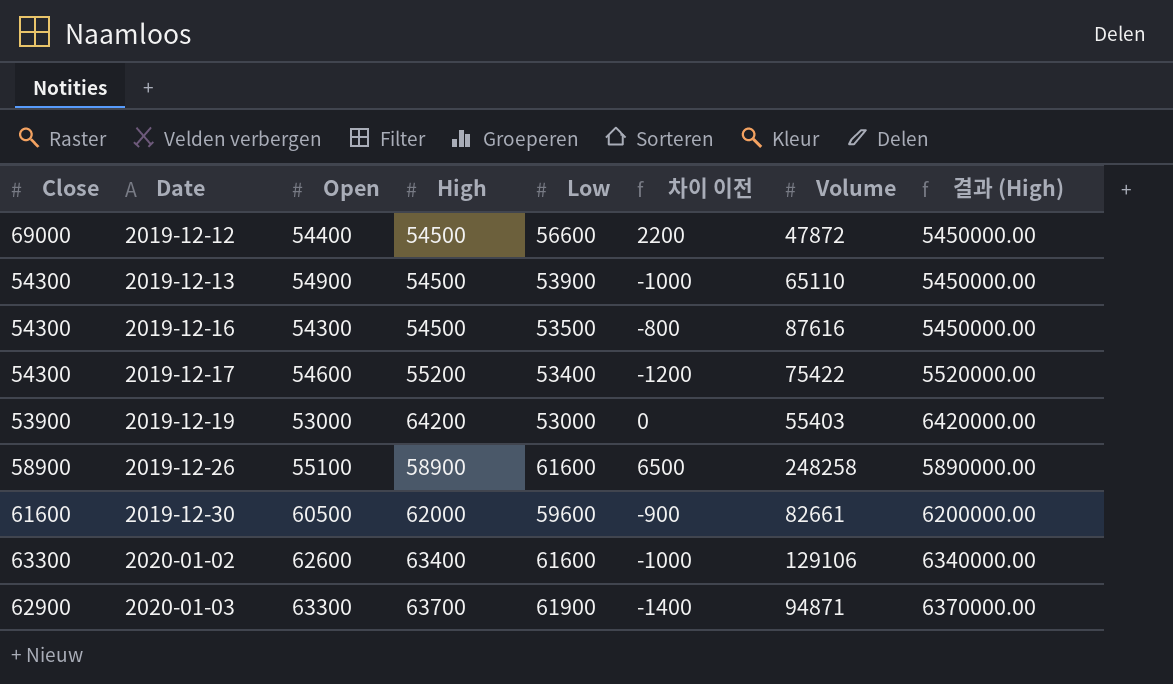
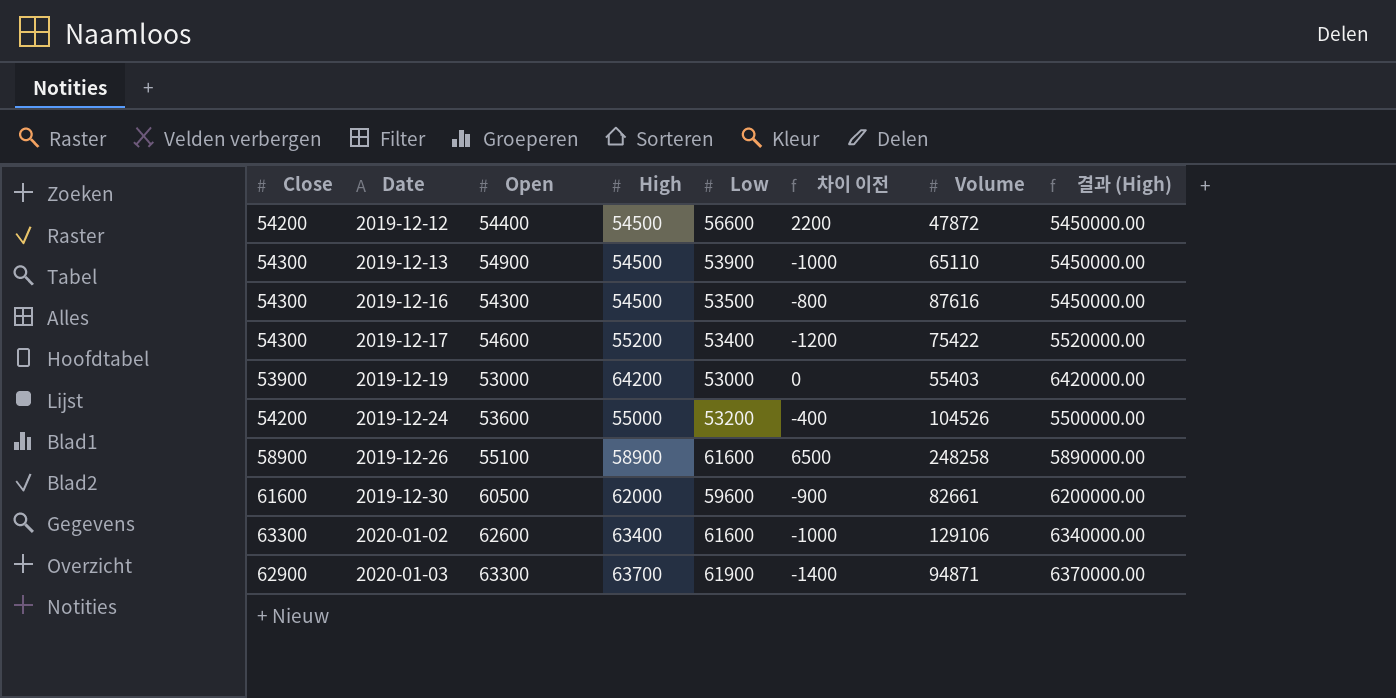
2019-12-12 | Close: 69000 -> 54200
row 2019-12-24: none -> 54200 | 53600 | 55000 | 53200 | -400 | 104526 | 5500000.00

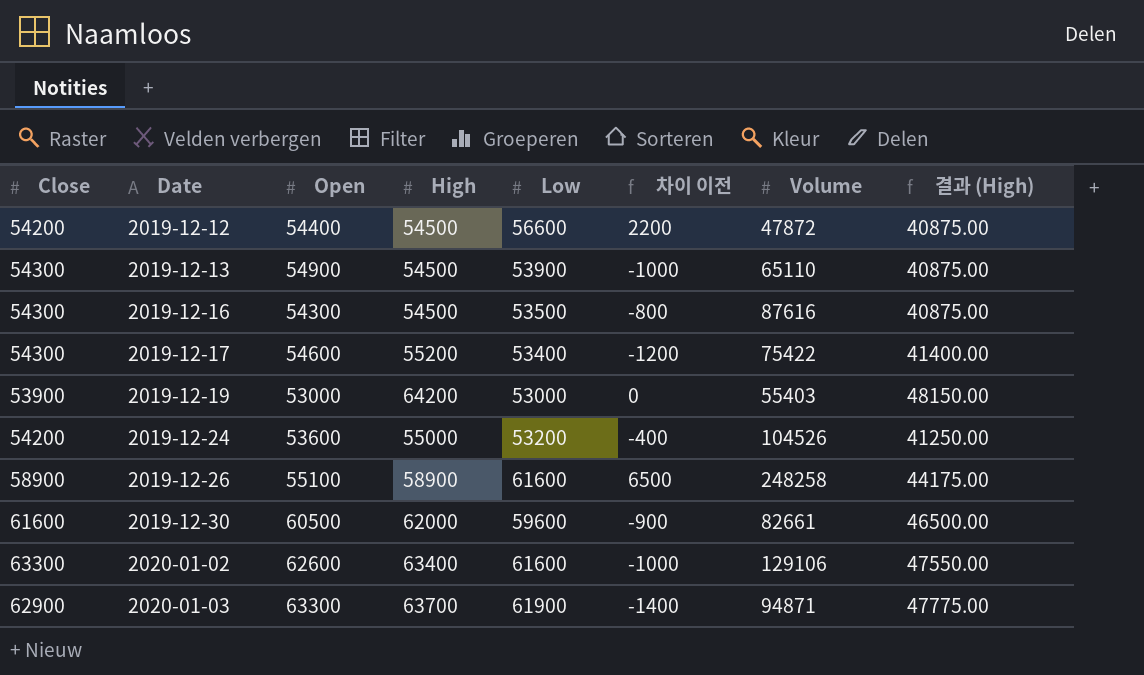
column 결과 (High) | formula: [High] * 100 -> [High] * 0.75

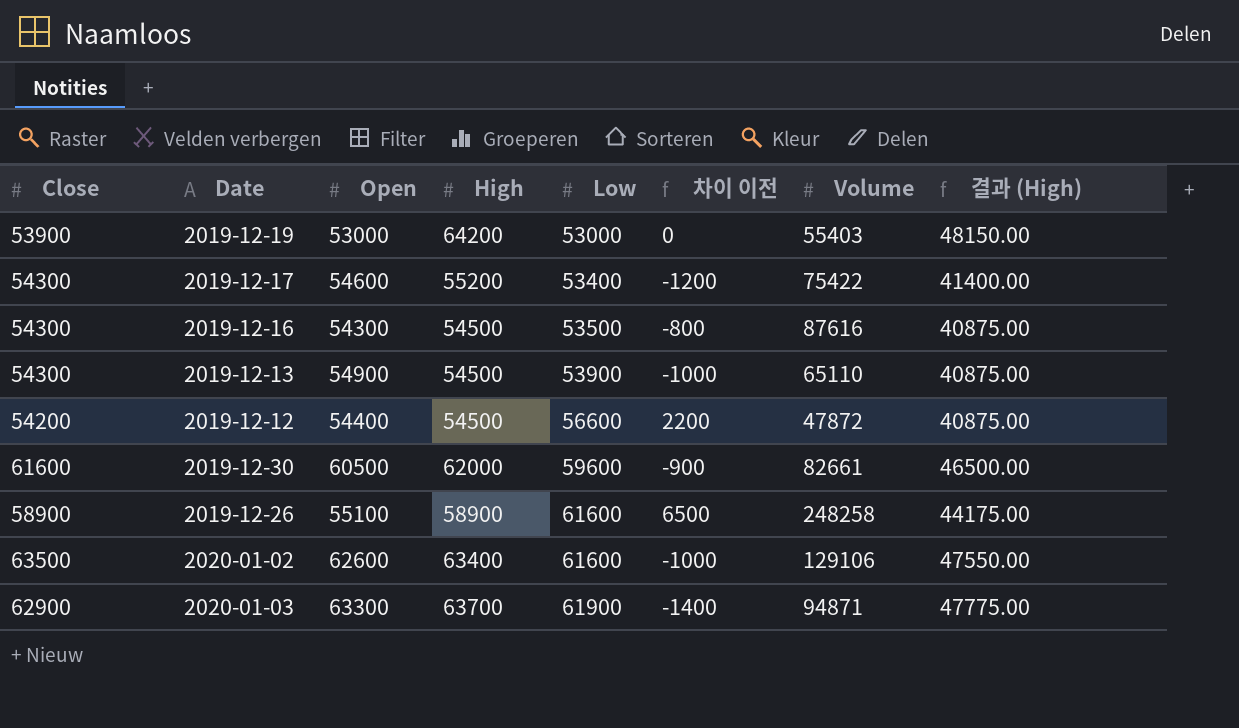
row order: Date ascending -> Low ascending
row 2019-12-24: 54200 | 53600 | 55000 | 53200 | -400 | 104526 | 41250.00 -> none
2020-01-02 | Close: 63300 -> 63500

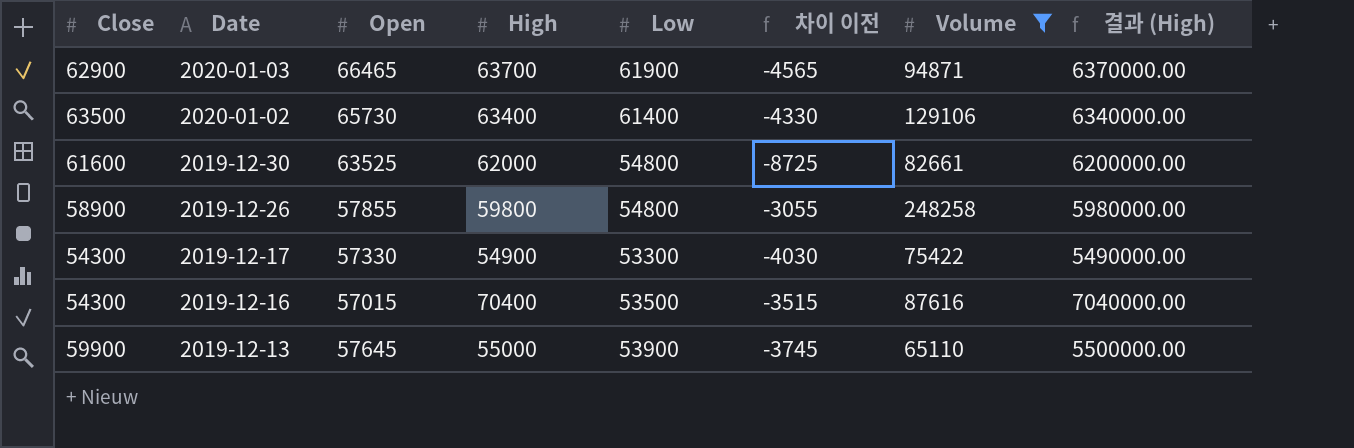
filter: none -> Volume >= 65110
row order: Low ascending -> Date descending
column 결과 (High) | formula: [High] * 0.75 -> [High] * 100
2020-01-03 | Open: 63300 -> 66465
2020-01-03 | 차이 이전: -1400 -> -4565
2020-01-02 | Open: 62600 -> 65730
2020-01-02 | Low: 61600 -> 61400
2020-01-02 | 차이 이전: -1000 -> -4330
2019-12-30 | Open: 60500 -> 63525
2019-12-30 | Low: 59600 -> 54800
2019-12-30 | 차이 이전: -900 -> -8725
2019-12-26 | Open: 55100 -> 57855
2019-12-26 | High: 58900 -> 59800
2019-12-26 | Low: 61600 -> 54800
2019-12-26 | 차이 이전: 6500 -> -3055
2019-12-17 | Open: 54600 -> 57330
2019-12-17 | High: 55200 -> 54900
2019-12-17 | Low: 53400 -> 53300
2019-12-17 | 차이 이전: -1200 -> -4030
2019-12-16 | Open: 54300 -> 57015
2019-12-16 | High: 54500 -> 70400
2019-12-16 | 차이 이전: -800 -> -3515
2019-12-13 | Close: 54300 -> 59900
2019-12-13 | Open: 54900 -> 57645
2019-12-13 | High: 54500 -> 55000
2019-12-13 | 차이 이전: -1000 -> -3745

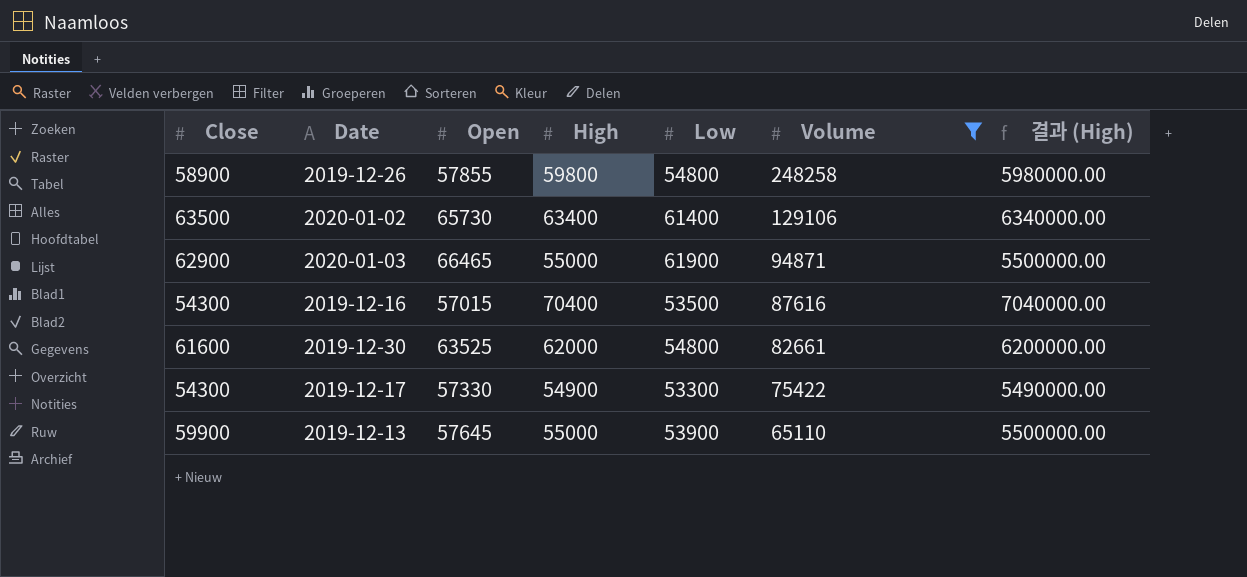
row order: Date descending -> Volume descending
column 차이 이전 | formula: [Low] - [Open] -> none
2020-01-03 | High: 63700 -> 55000
2020-01-03 | 결과 (High): 6370000.00 -> 5500000.00

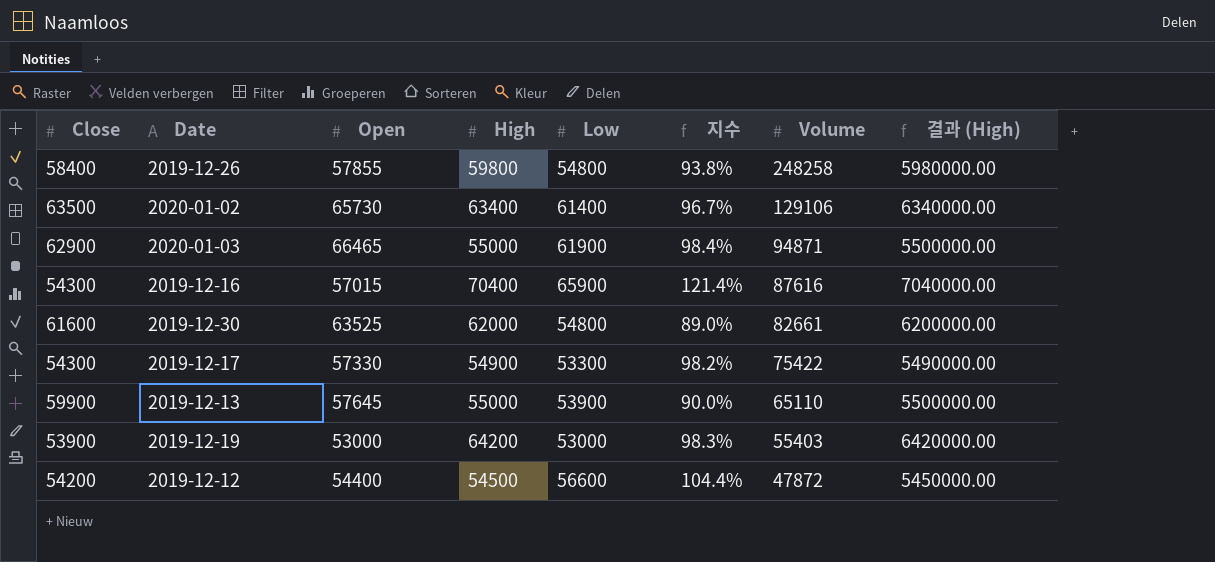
filter: Volume >= 65110 -> none
column 지수 | formula: none -> [Low] / [Close]
2019-12-26 | Close: 58900 -> 58400
2019-12-16 | Low: 53500 -> 65900

